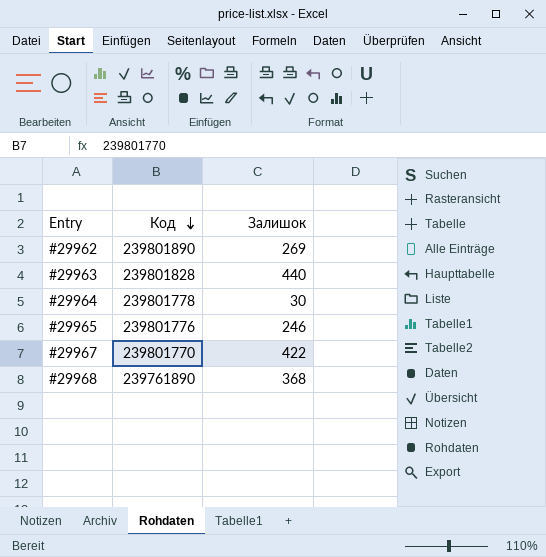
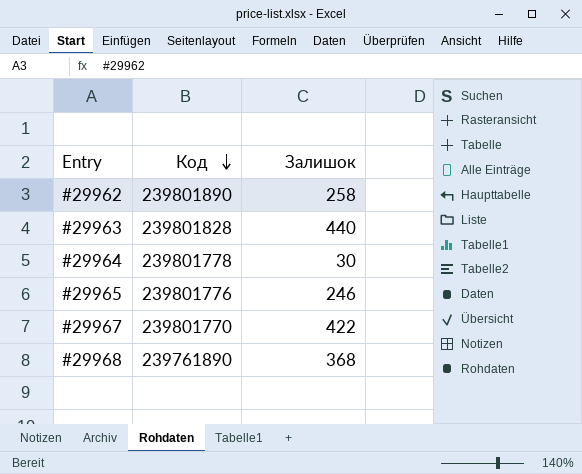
#29962 | Залишок: 269 -> 258

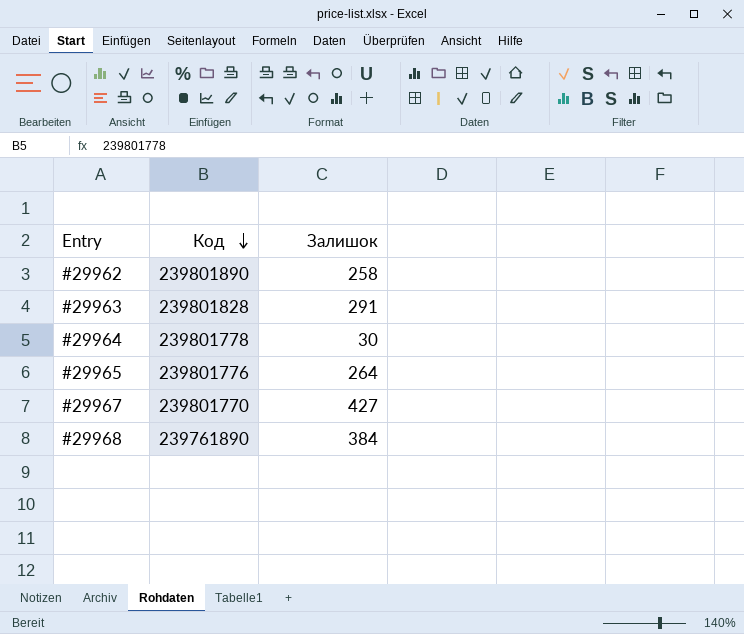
#29963 | Залишок: 440 -> 291
#29965 | Залишок: 246 -> 264
#29967 | Залишок: 422 -> 427
#29968 | Залишок: 368 -> 384

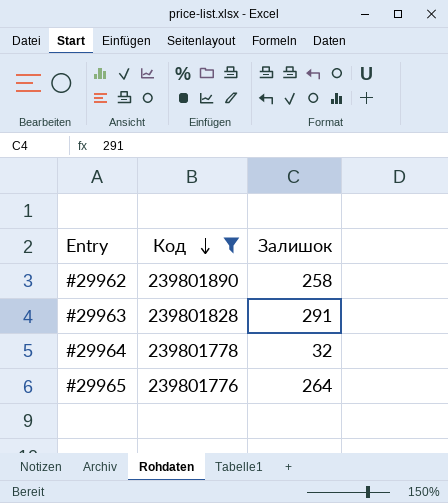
filter: none -> Код >= 239801776
#29964 | Залишок: 30 -> 32

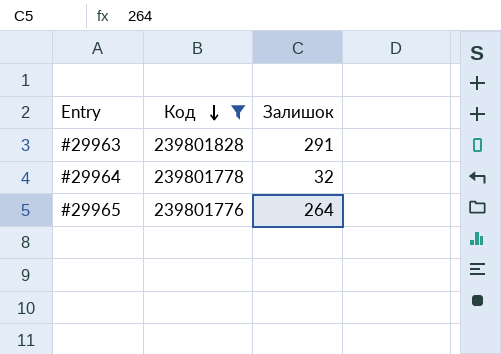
row #29962: 239801890 | 258 -> none

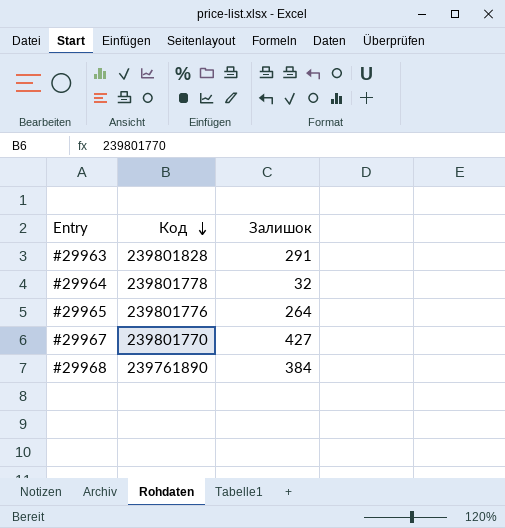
filter: Код >= 239801776 -> none

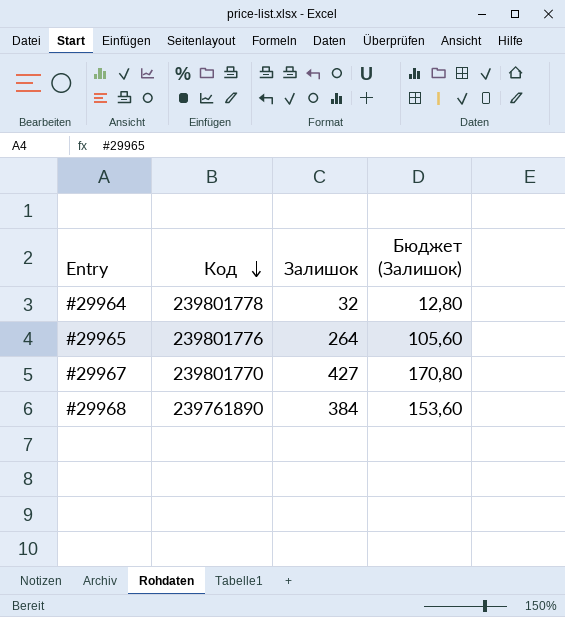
column Бюджет (Залишок) | formula: none -> [Залишок] * 0,4
row #29963: 239801828 | 291 -> none

